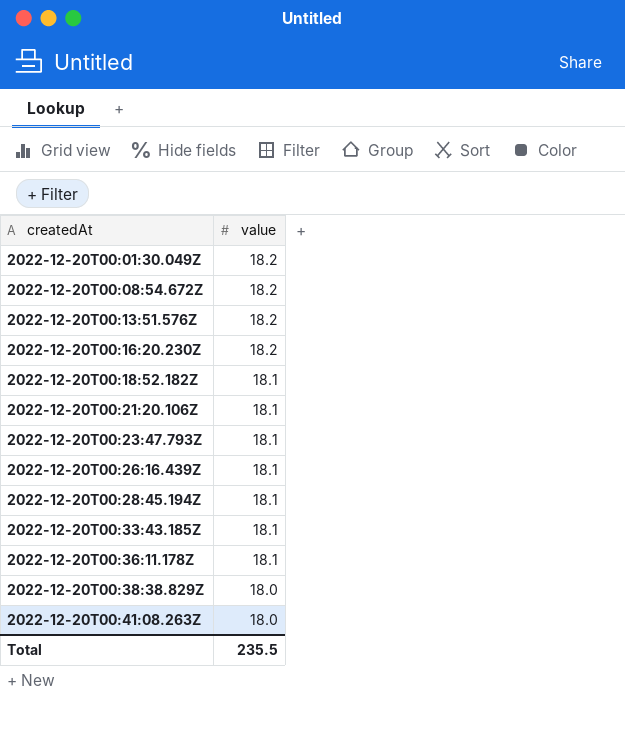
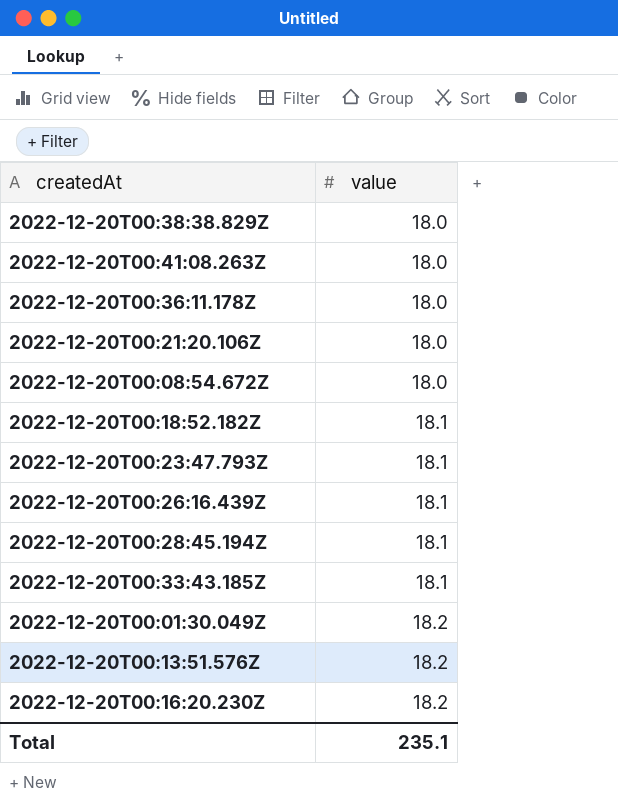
row order: createdAt ascending -> value ascending
2022-12-20T00:36:11.178Z | value: 18.1 -> 18.0
2022-12-20T00:21:20.106Z | value: 18.1 -> 18.0
2022-12-20T00:08:54.672Z | value: 18.2 -> 18.0
Total | value: 235.5 -> 235.1

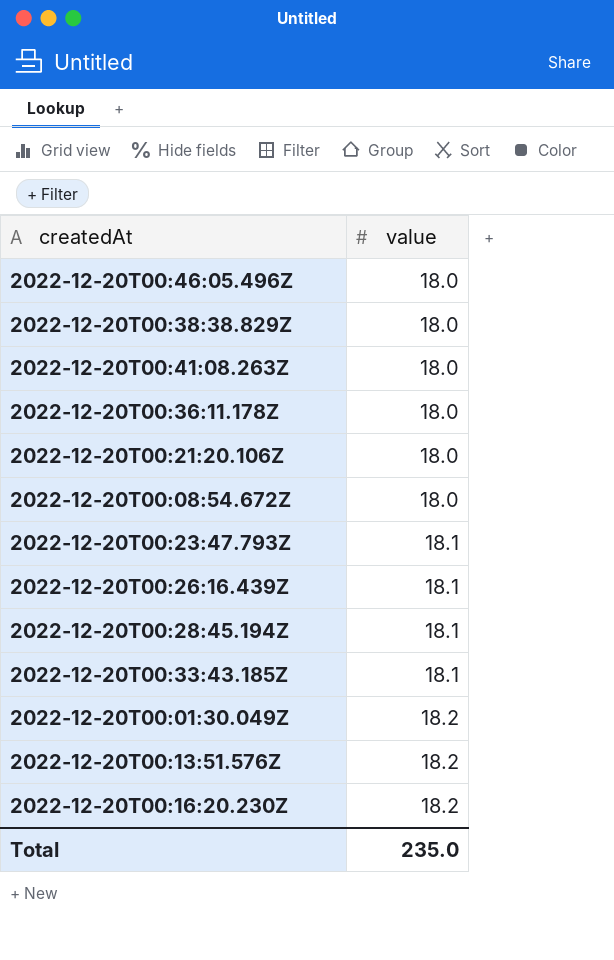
row 2022-12-20T00:18:52.182Z: 18.1 -> none
row 2022-12-20T00:46:05.496Z: none -> 18.0
Total | value: 235.1 -> 235.0

